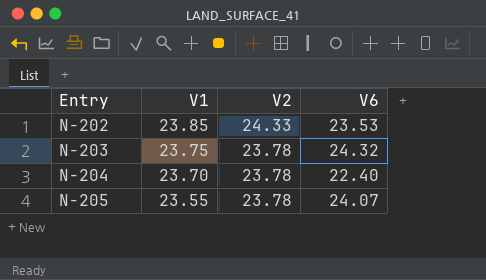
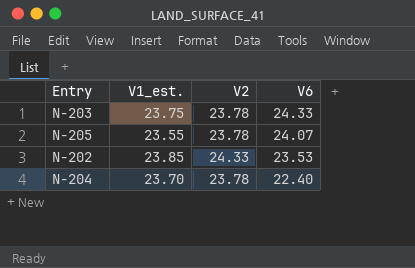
row order: Entry ascending -> V6 descending
column name: V1 -> V1_est.
N-203 | V6: 24.32 -> 24.33

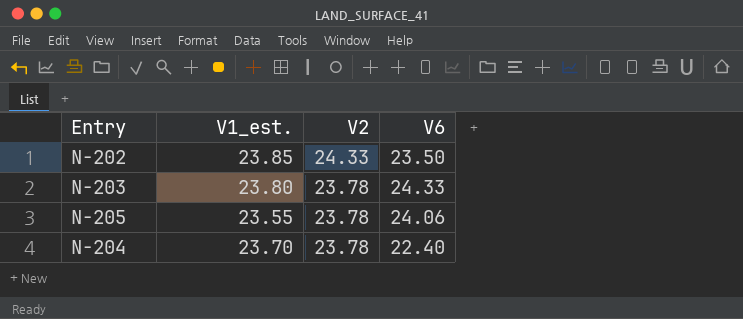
row order: V6 descending -> V2 descending
N-202 | V6: 23.53 -> 23.50
N-203 | V1_est.: 23.75 -> 23.80
N-205 | V6: 24.07 -> 24.06

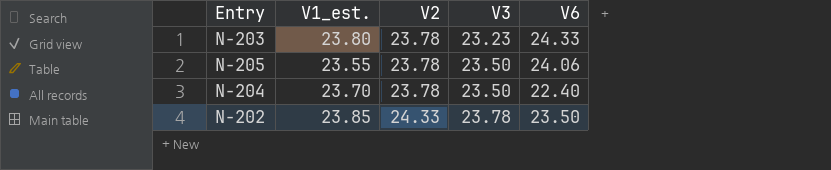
row order: V2 descending -> V2 ascending
column V3 | position: none -> 4

